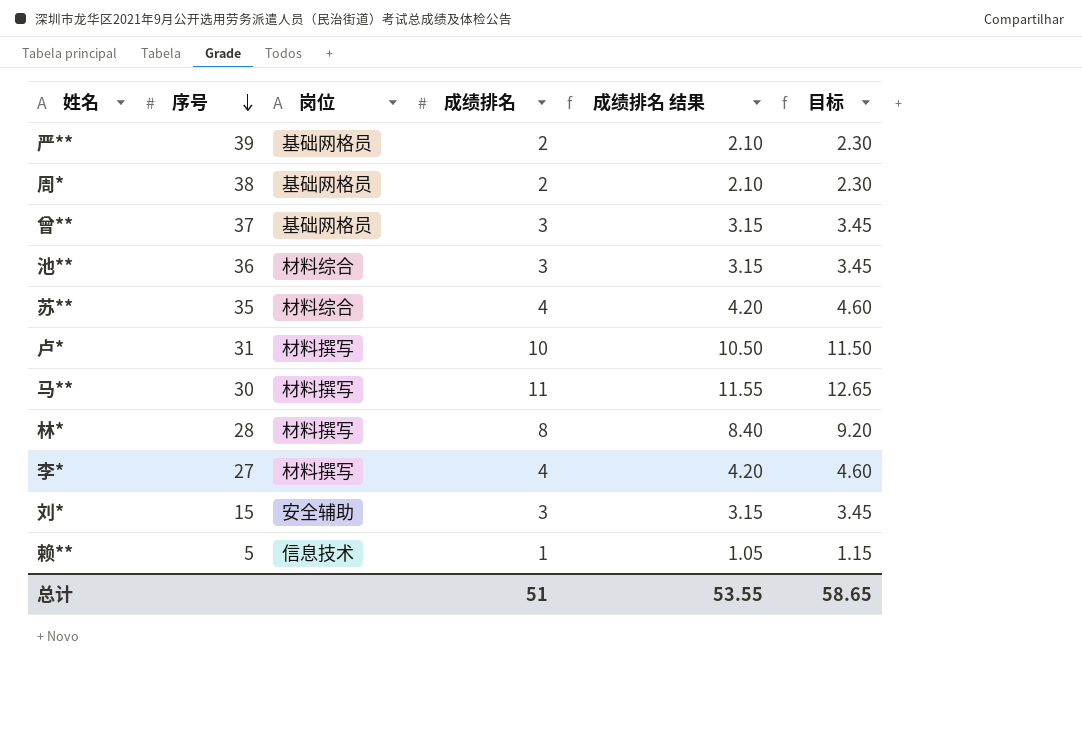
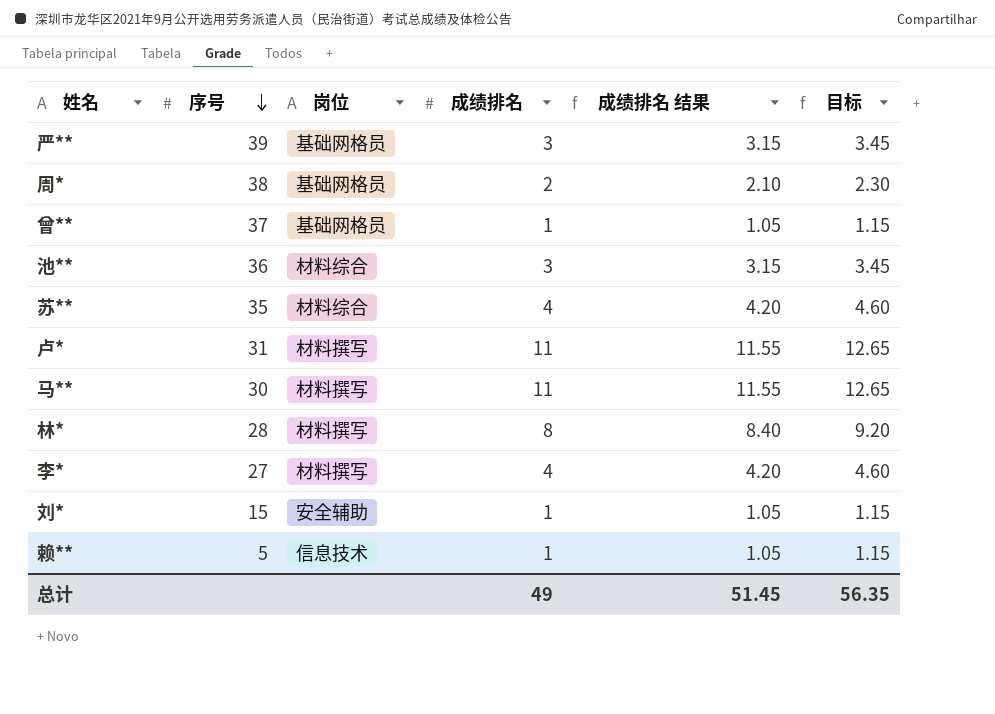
严** | 成绩排名: 2 -> 3
严** | 成绩排名 结果: 2.10 -> 3.15
严** | 目标: 2.30 -> 3.45
曾** | 成绩排名: 3 -> 1
曾** | 成绩排名 结果: 3.15 -> 1.05
曾** | 目标: 3.45 -> 1.15
卢* | 成绩排名: 10 -> 11
卢* | 成绩排名 结果: 10.50 -> 11.55
卢* | 目标: 11.50 -> 12.65
刘* | 成绩排名: 3 -> 1
刘* | 成绩排名 结果: 3.15 -> 1.05
刘* | 目标: 3.45 -> 1.15
总计 | 成绩排名: 51 -> 49
总计 | 成绩排名 结果: 53.55 -> 51.45
总计 | 目标: 58.65 -> 56.35

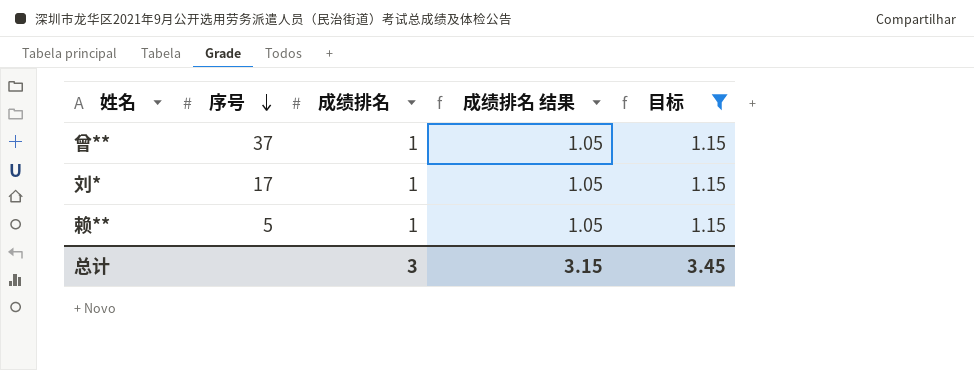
filter: none -> 目标 = 1.15
column 岗位 | position: 3 -> none
刘* | 序号: 15 -> 17
总计 | 成绩排名: 49 -> 3
总计 | 成绩排名 结果: 51.45 -> 3.15
总计 | 目标: 56.35 -> 3.45

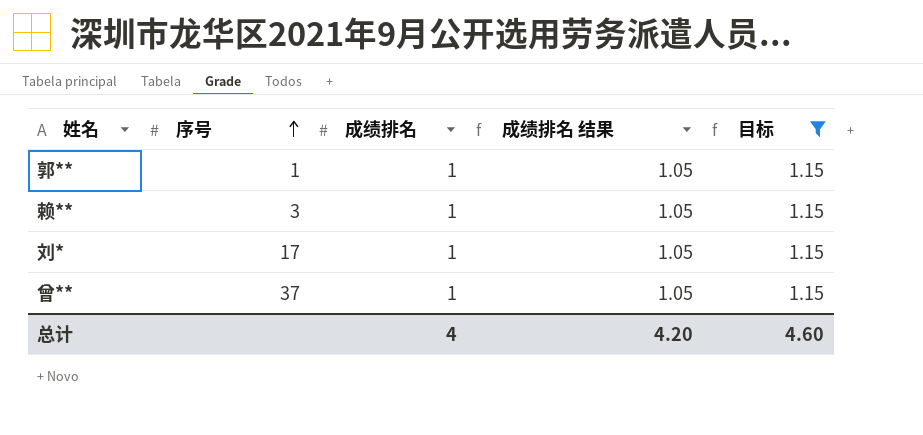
row order: 序号 descending -> 序号 ascending
row 郭**: none -> 1 | 1 | 1.05 | 1.15
赖** | 序号: 5 -> 3
总计 | 成绩排名: 3 -> 4
总计 | 成绩排名 结果: 3.15 -> 4.20
总计 | 目标: 3.45 -> 4.60

